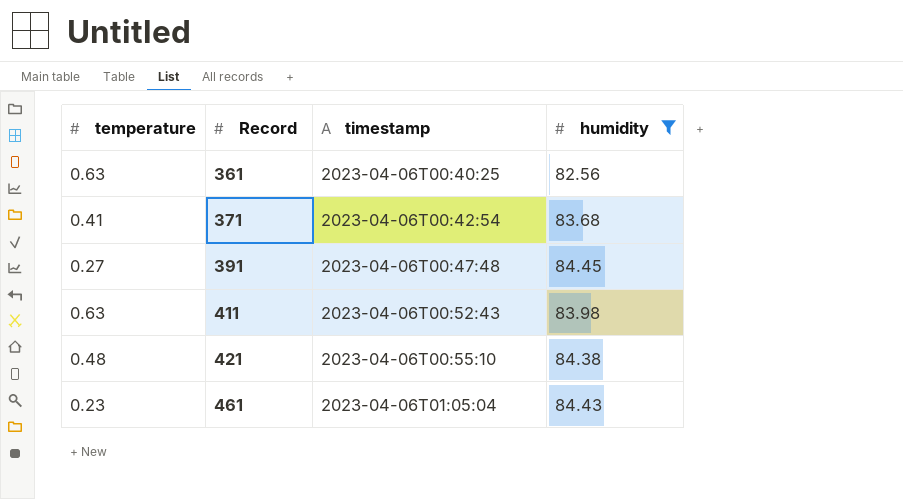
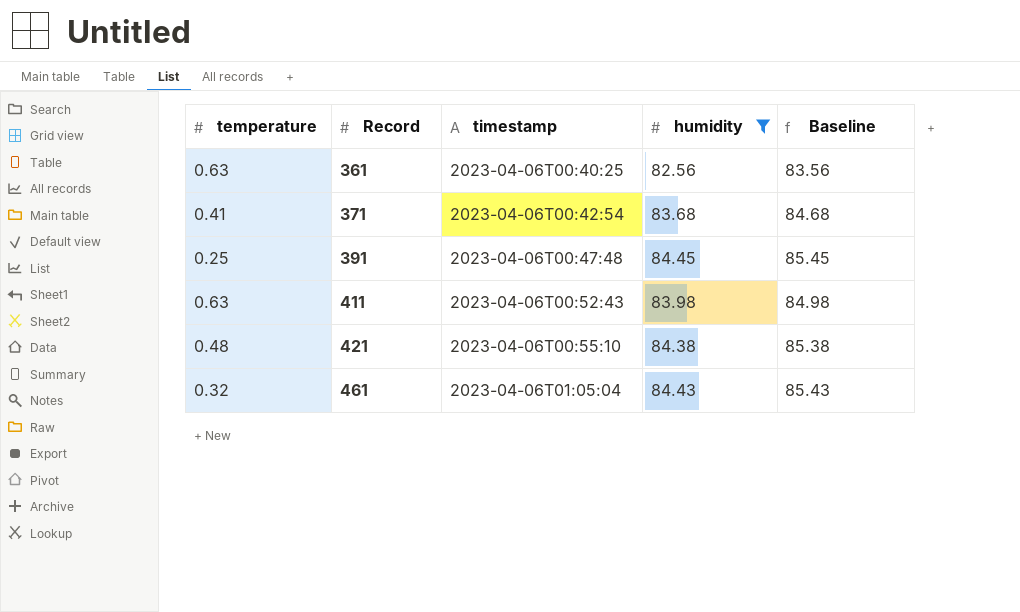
column Baseline | formula: none -> [humidity] + 1
391 | temperature: 0.27 -> 0.25
461 | temperature: 0.23 -> 0.32

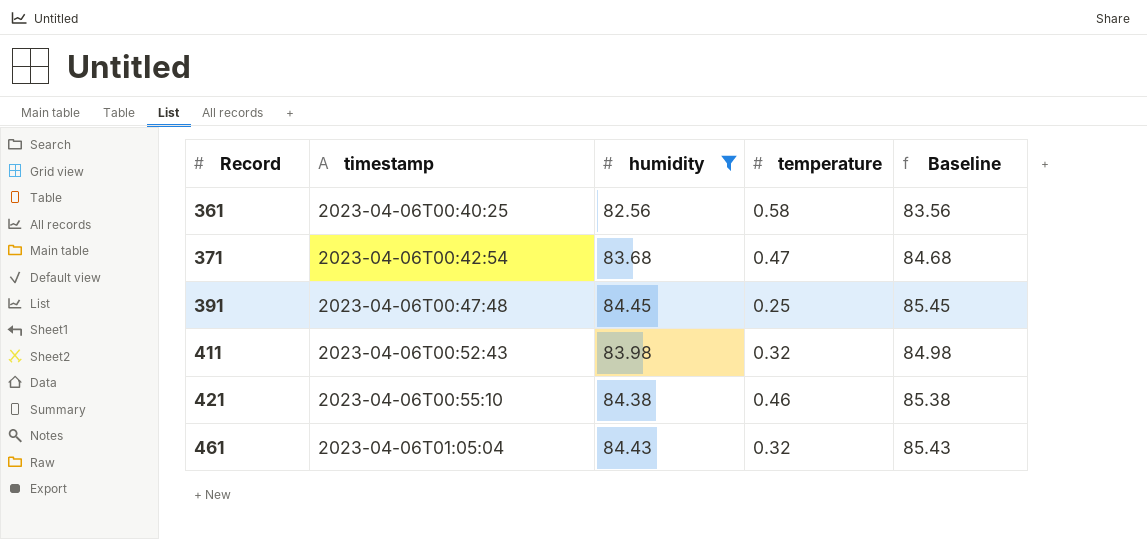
column temperature | position: 1 -> 4
361 | temperature: 0.63 -> 0.58
371 | temperature: 0.41 -> 0.47
411 | temperature: 0.63 -> 0.32
421 | temperature: 0.48 -> 0.46

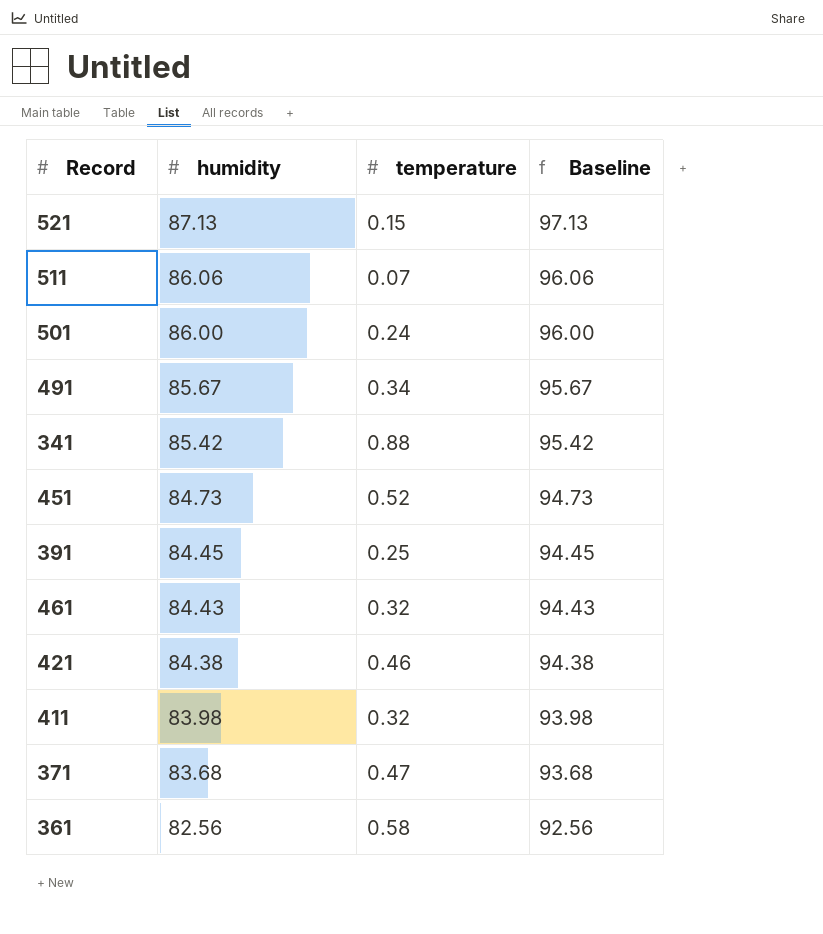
filter: humidity <= 84.45 -> none
row order: Record ascending -> humidity descending
column timestamp | position: 2 -> none
column Baseline | formula: [humidity] + 1 -> [humidity] + 10

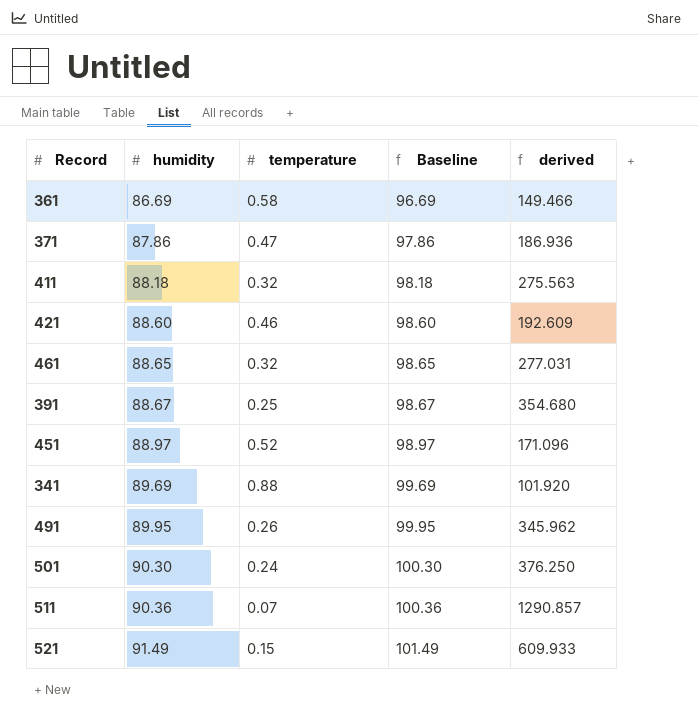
row order: humidity descending -> humidity ascending
column derived | formula: none -> [humidity] / [temperature]
361 | humidity: 82.56 -> 86.69
361 | Baseline: 92.56 -> 96.69
371 | humidity: 83.68 -> 87.86
371 | Baseline: 93.68 -> 97.86
411 | humidity: 83.98 -> 88.18
411 | Baseline: 93.98 -> 98.18
421 | humidity: 84.38 -> 88.60
421 | Baseline: 94.38 -> 98.60
461 | humidity: 84.43 -> 88.65
461 | Baseline: 94.43 -> 98.65
391 | humidity: 84.45 -> 88.67
391 | Baseline: 94.45 -> 98.67
451 | humidity: 84.73 -> 88.97
451 | Baseline: 94.73 -> 98.97
341 | humidity: 85.42 -> 89.69
341 | Baseline: 95.42 -> 99.69
491 | humidity: 85.67 -> 89.95
491 | temperature: 0.34 -> 0.26
491 | Baseline: 95.67 -> 99.95
501 | humidity: 86.00 -> 90.30
501 | Baseline: 96.00 -> 100.30
511 | humidity: 86.06 -> 90.36
511 | Baseline: 96.06 -> 100.36
521 | humidity: 87.13 -> 91.49
521 | Baseline: 97.13 -> 101.49

